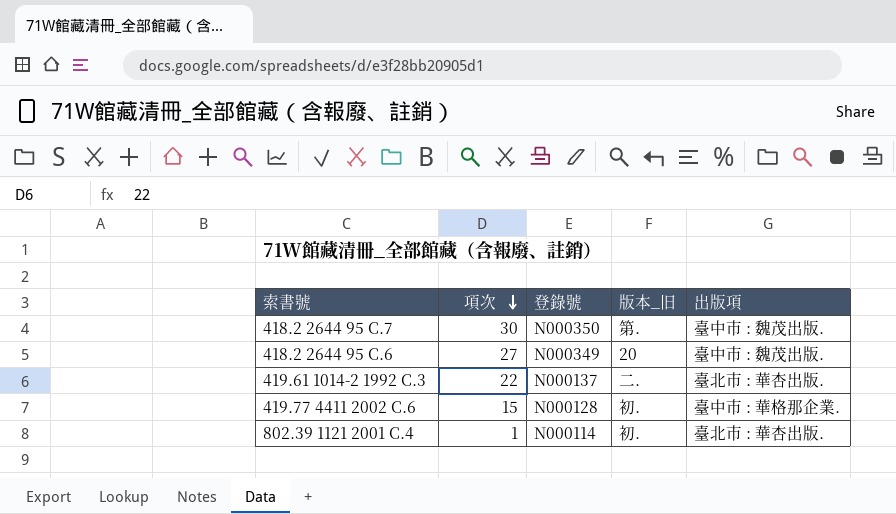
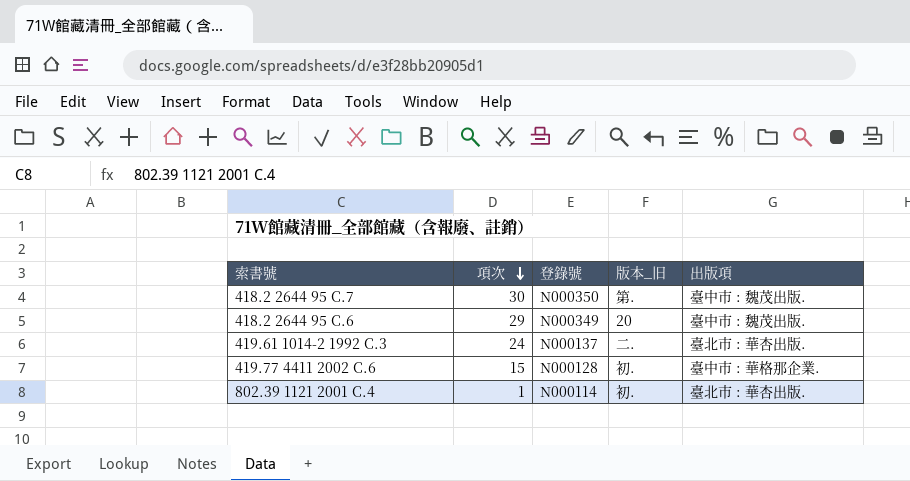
418.2 2644 95 C.6 | 項次: 27 -> 29
419.61 1014-2 1992 C.3 | 項次: 22 -> 24

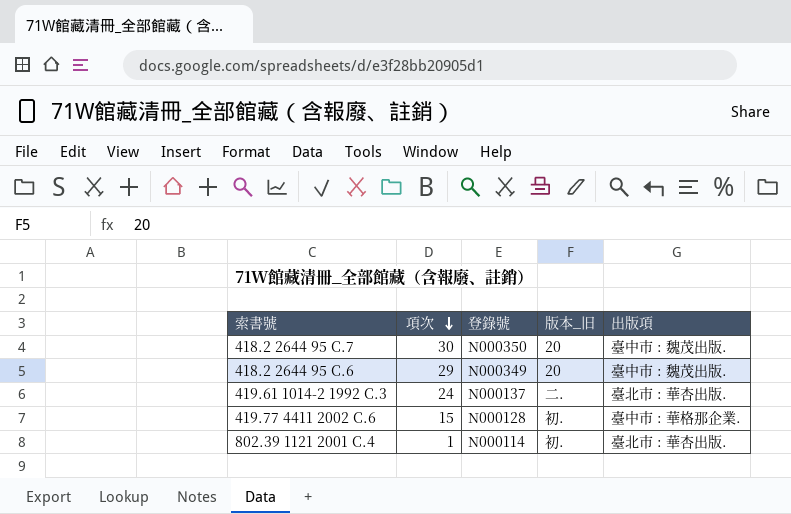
418.2 2644 95 C.7 | 版本_旧: 第. -> 20

